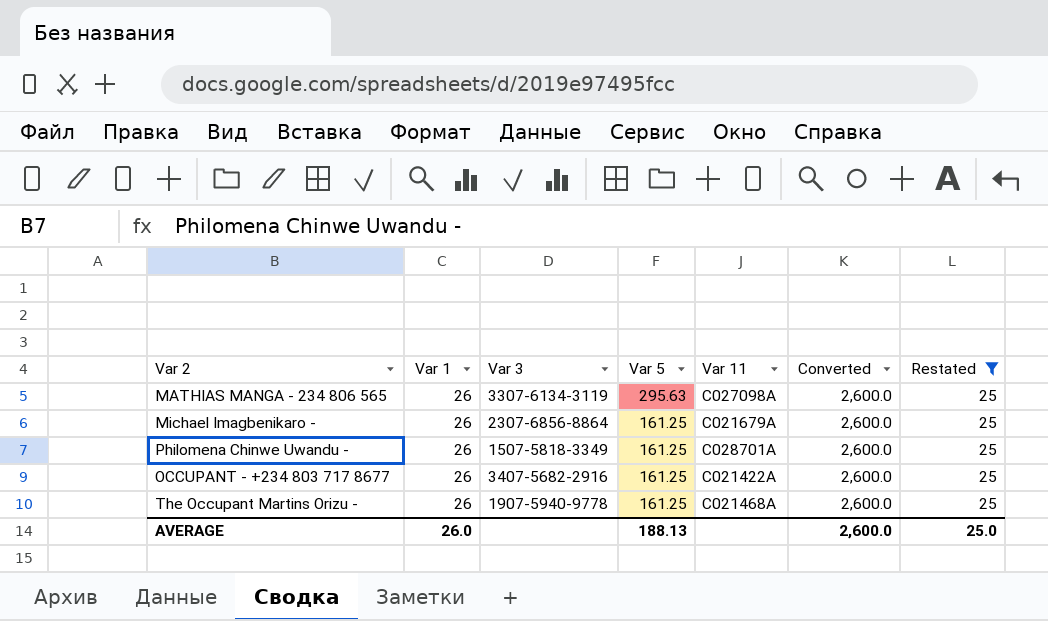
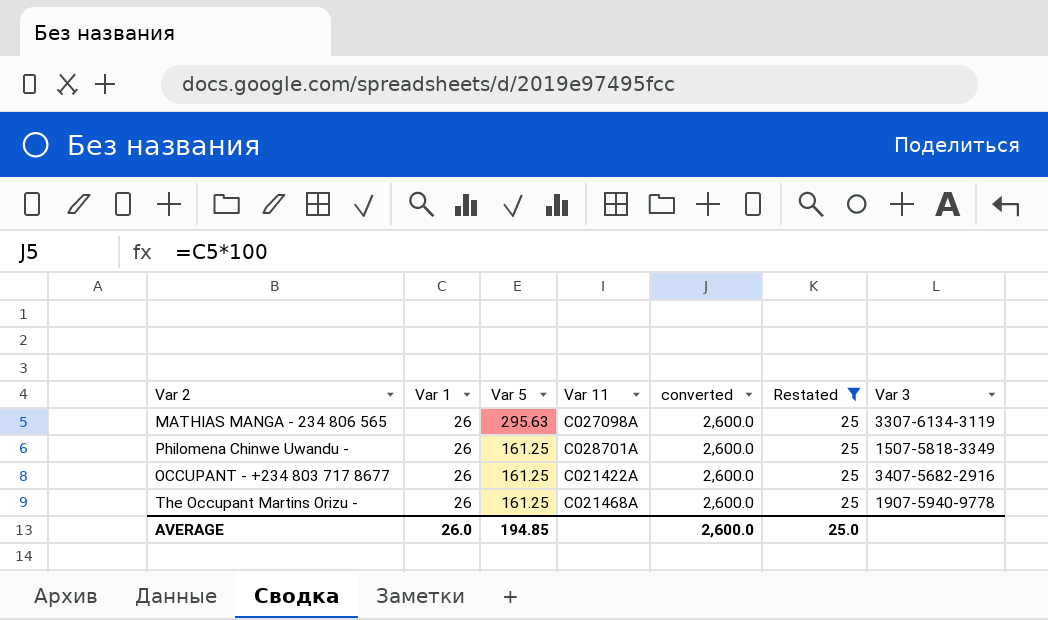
column name: Converted -> converted
column Var 3 | position: 3 -> 7
row Michael Imagbenikaro -: 26 | 2307-6856-8864 | 161.25 | C021679A | 2,600.0 | 25 -> none
AVERAGE | Var 5: 188.13 -> 194.85

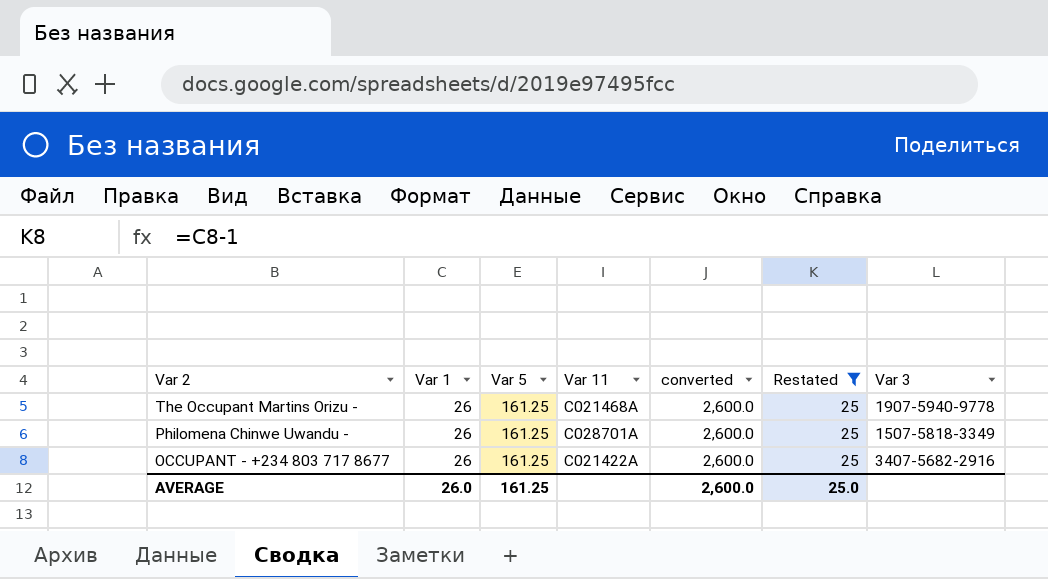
row order: Var 5 descending -> Var 2 descending
row MATHIAS MANGA - 234 806 565: 26 | 295.63 | C027098A | 2,600.0 | 25 | 3307-6134-3119 -> none
AVERAGE | Var 5: 194.85 -> 161.25

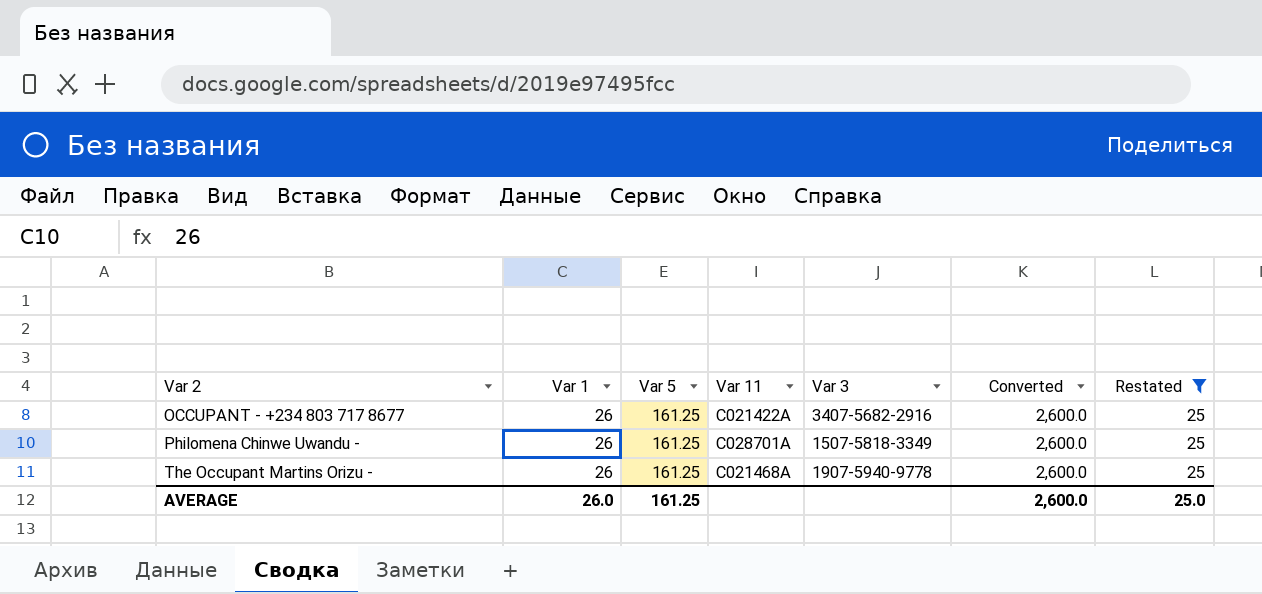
row order: Var 2 descending -> Var 2 ascending
column Var 3 | position: 7 -> 5
column name: converted -> Converted

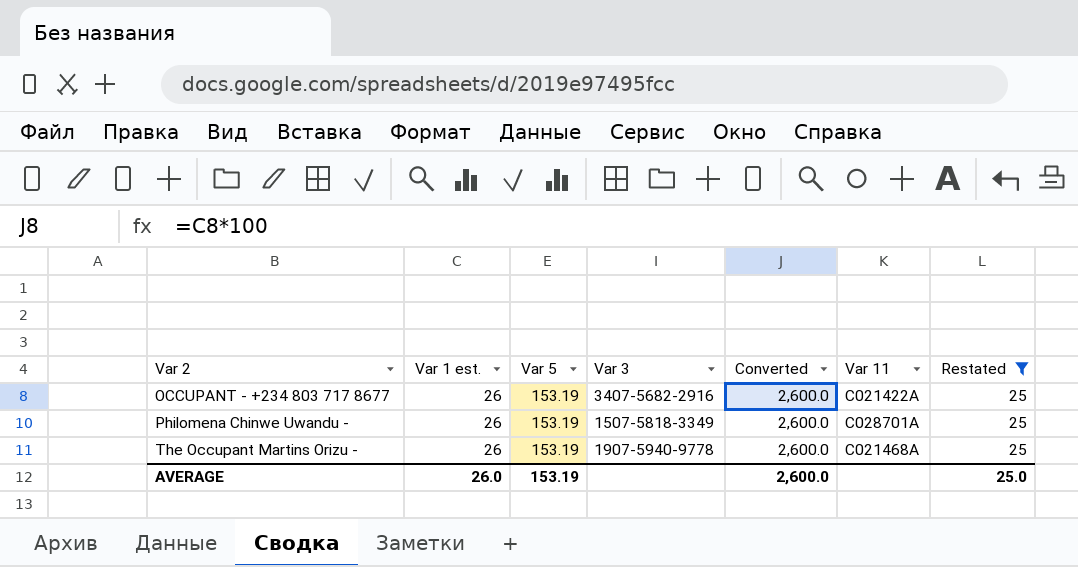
column name: Var 1 -> Var 1 est.
column Var 11 | position: 4 -> 6
OCCUPANT - +234 803 717 8677 | Var 5: 161.25 -> 153.19
Philomena Chinwe Uwandu - | Var 5: 161.25 -> 153.19
The Occupant Martins Orizu - | Var 5: 161.25 -> 153.19
AVERAGE | Var 5: 161.25 -> 153.19

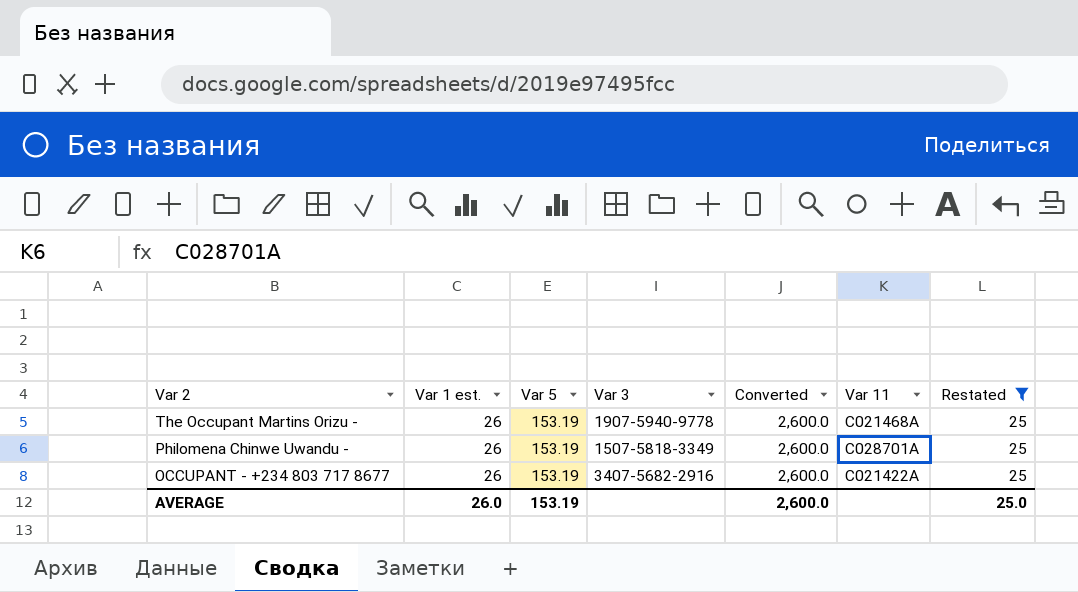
row order: Var 2 ascending -> Var 2 descending

